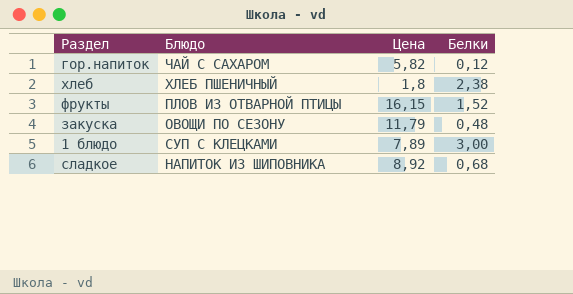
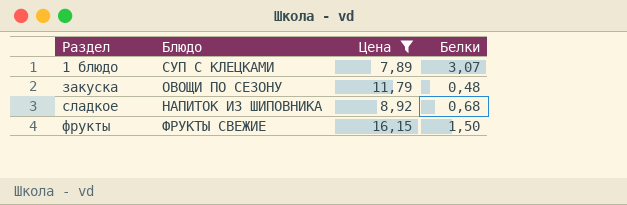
filter: none -> Цена >= 7,89
row order: none -> Раздел ascending
1 блюдо | Белки: 3,00 -> 3,07
фрукты | Блюдо: ПЛОВ ИЗ ОТВАРНОЙ ПТИЦЫ -> ФРУКТЫ СВЕЖИЕ
фрукты | Белки: 1,52 -> 1,50

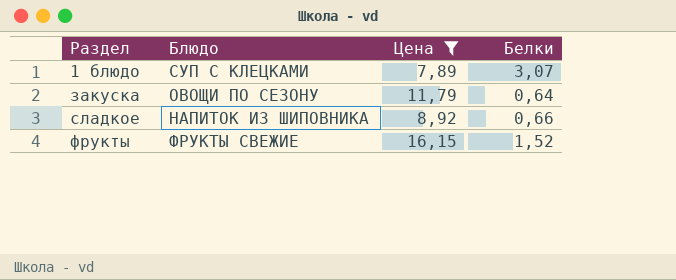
закуска | Белки: 0,48 -> 0,64
сладкое | Белки: 0,68 -> 0,66
фрукты | Белки: 1,50 -> 1,52

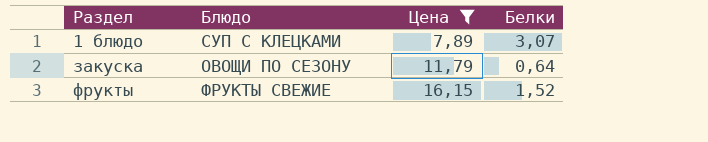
row сладкое: НАПИТОК ИЗ ШИПОВНИКА | 8,92 | 0,66 -> none

